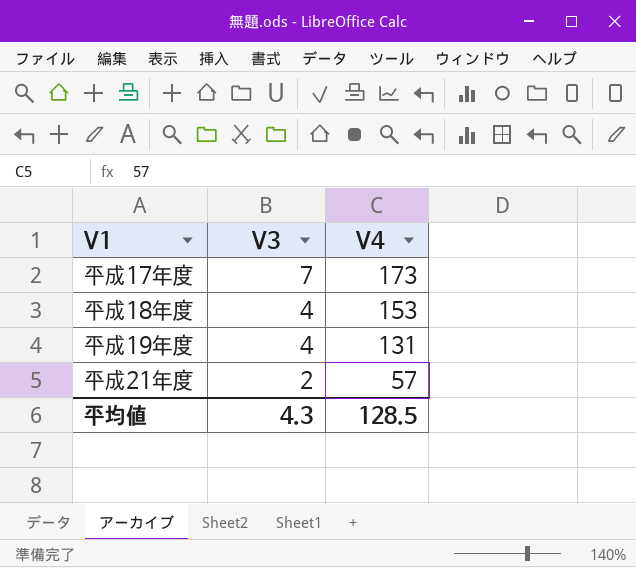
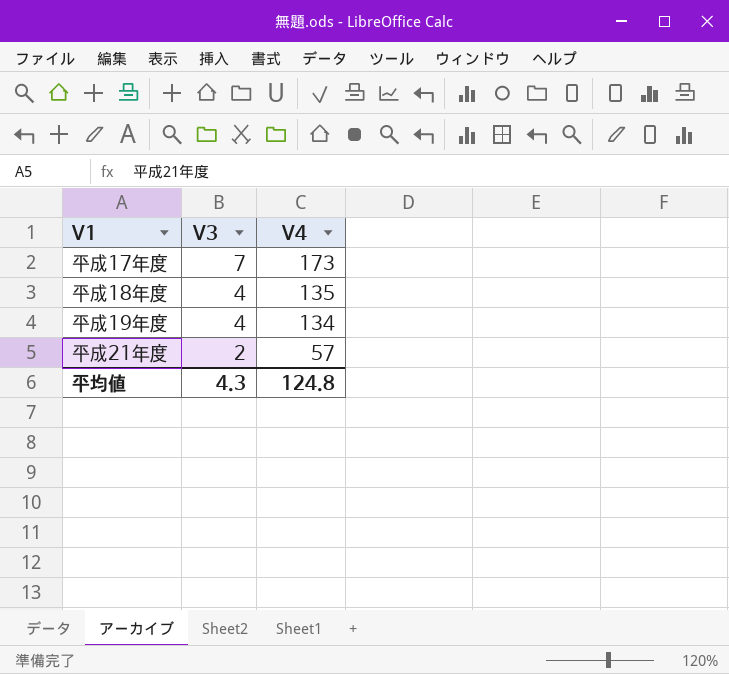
平成18年度 | V4: 153 -> 135
平成19年度 | V4: 131 -> 134
平均値 | V4: 128.5 -> 124.8

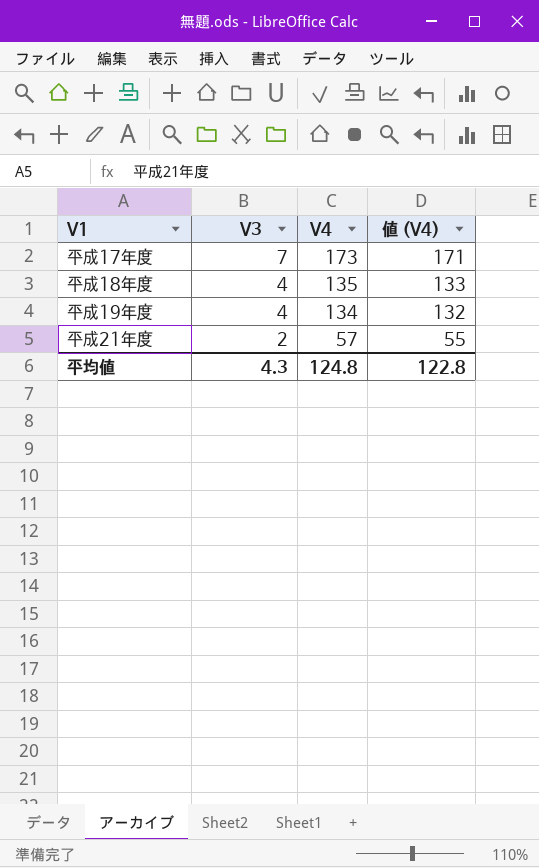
column 値 (V4) | formula: none -> [V4] - 2

